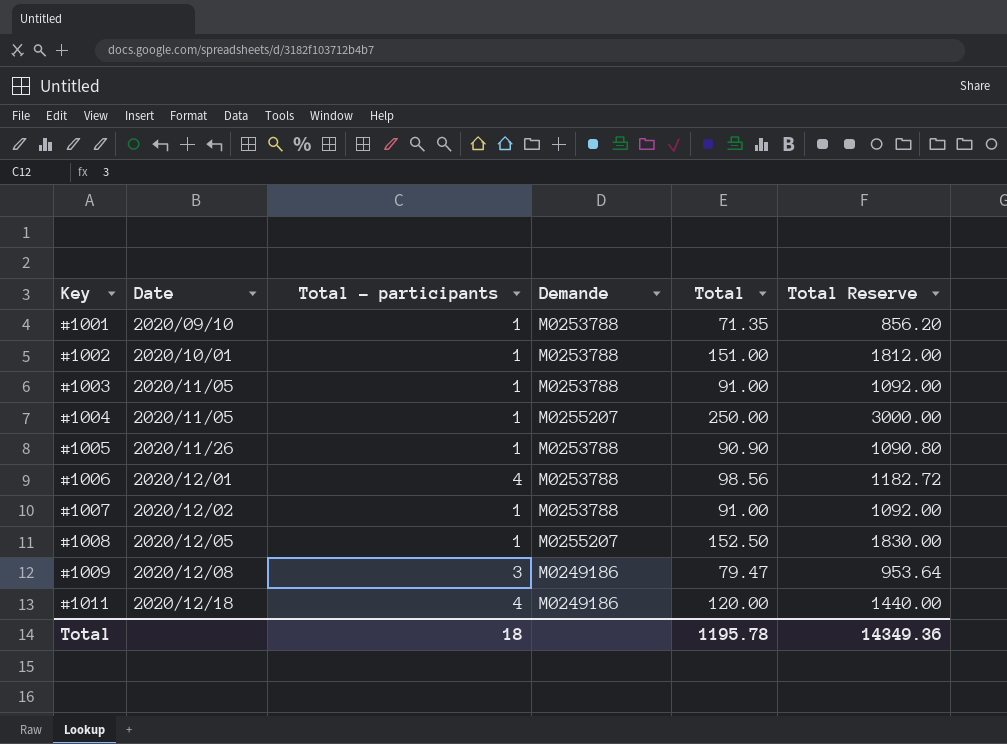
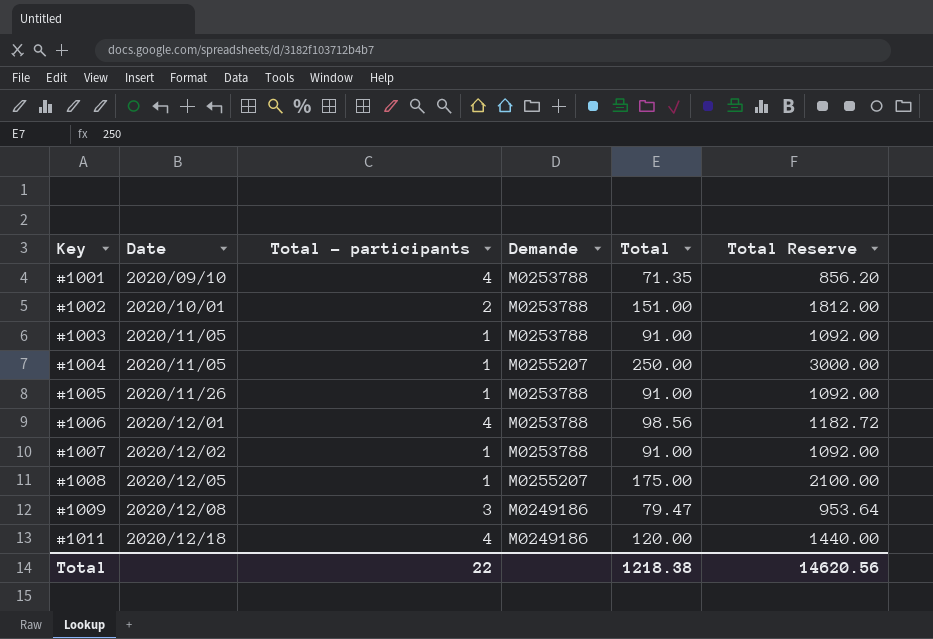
#1001 | Total – participants: 1 -> 4
#1002 | Total – participants: 1 -> 2
#1005 | Total: 90.90 -> 91.00
#1005 | Total Reserve: 1090.80 -> 1092.00
#1008 | Total: 152.50 -> 175.00
#1008 | Total Reserve: 1830.00 -> 2100.00
Total | Total – participants: 18 -> 22
Total | Total: 1195.78 -> 1218.38
Total | Total Reserve: 14349.36 -> 14620.56

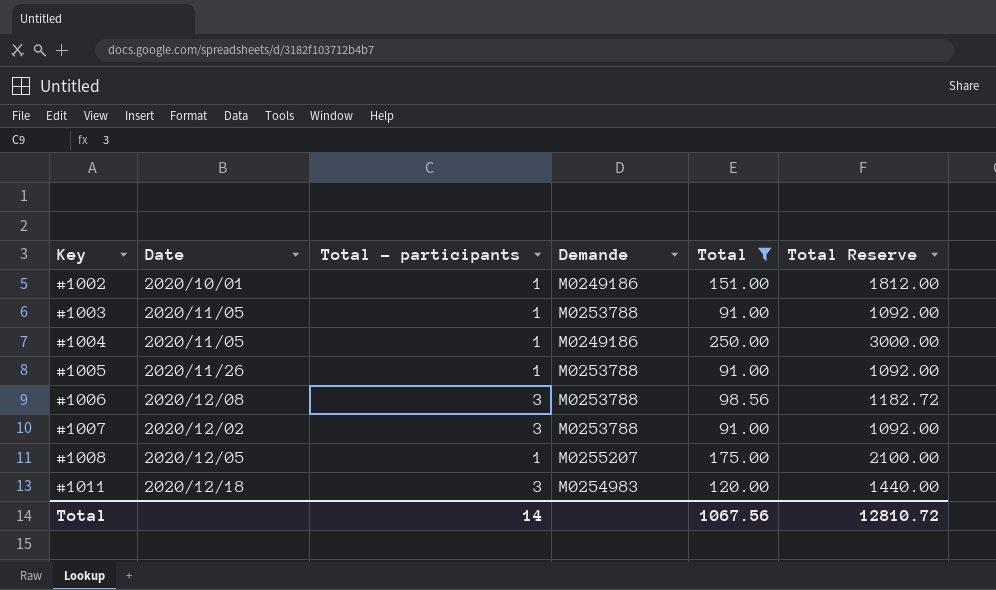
filter: none -> Total >= 91.00
#1002 | Total – participants: 2 -> 1
#1002 | Demande: M0253788 -> M0249186
#1004 | Demande: M0255207 -> M0249186
#1006 | Date: 2020/12/01 -> 2020/12/08
#1006 | Total – participants: 4 -> 3
#1007 | Total – participants: 1 -> 3
#1011 | Total – participants: 4 -> 3
#1011 | Demande: M0249186 -> M0254983
Total | Total – participants: 22 -> 14
Total | Total: 1218.38 -> 1067.56
Total | Total Reserve: 14620.56 -> 12810.72

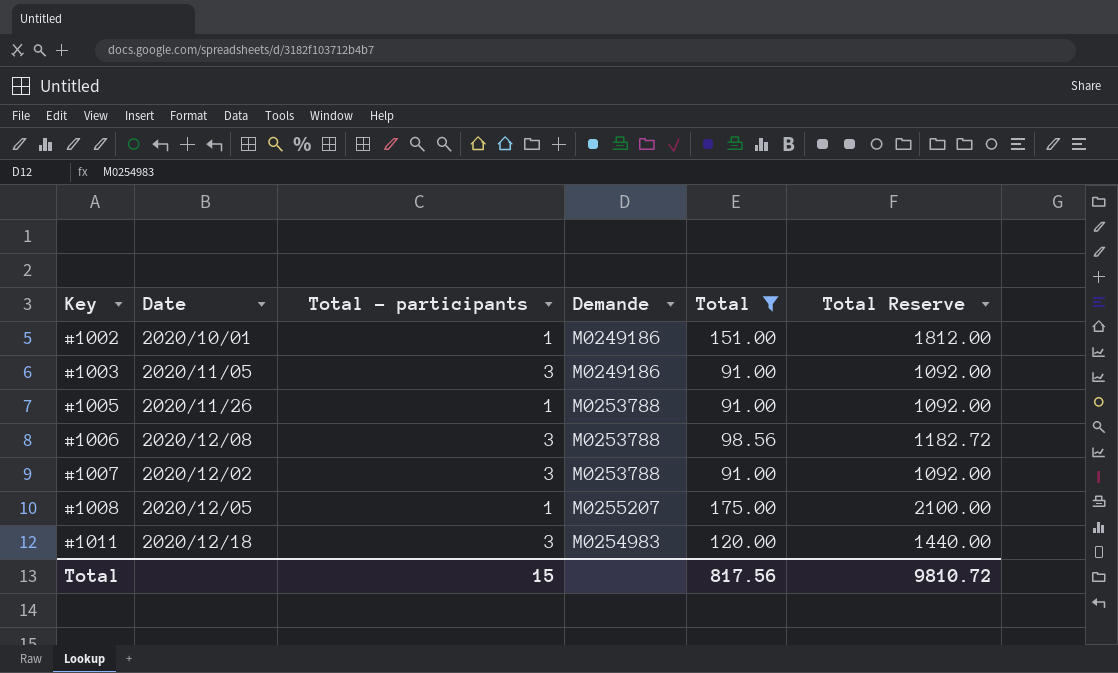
row #1004: 2020/11/05 | 1 | M0249186 | 250.00 | 3000.00 -> none
#1003 | Total – participants: 1 -> 3
#1003 | Demande: M0253788 -> M0249186
Total | Total – participants: 14 -> 15
Total | Total: 1067.56 -> 817.56
Total | Total Reserve: 12810.72 -> 9810.72

